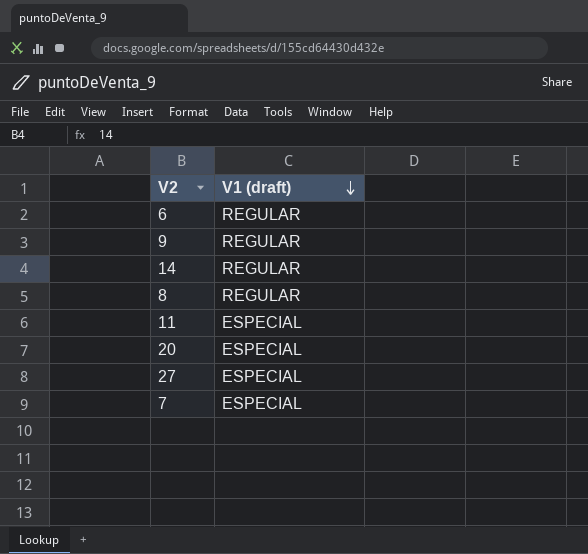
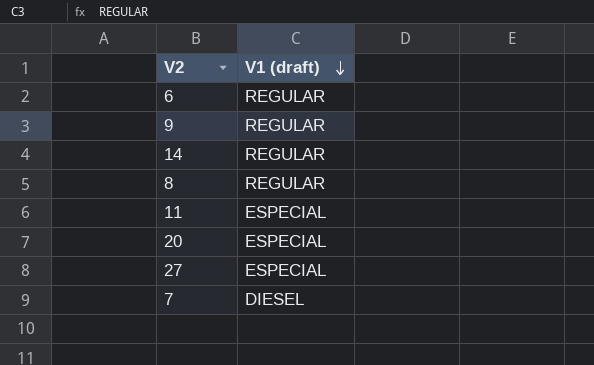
7 | V1 (draft): ESPECIAL -> DIESEL

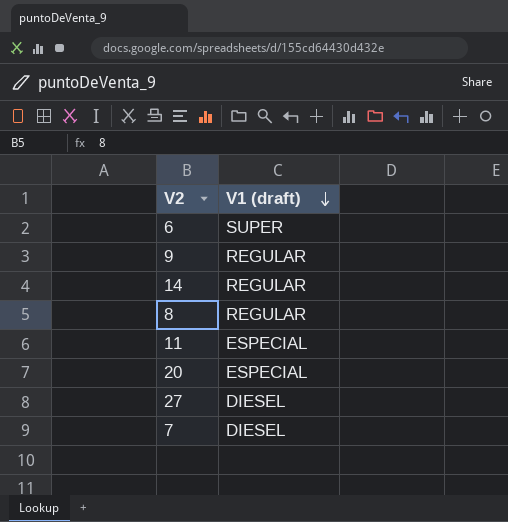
6 | V1 (draft): REGULAR -> SUPER
27 | V1 (draft): ESPECIAL -> DIESEL

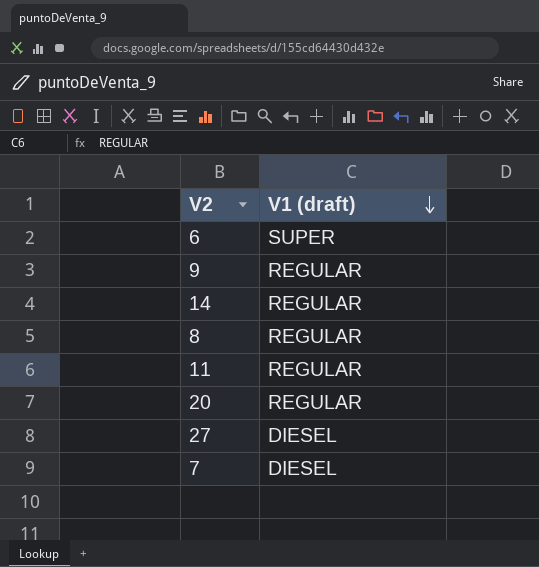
11 | V1 (draft): ESPECIAL -> REGULAR
20 | V1 (draft): ESPECIAL -> REGULAR

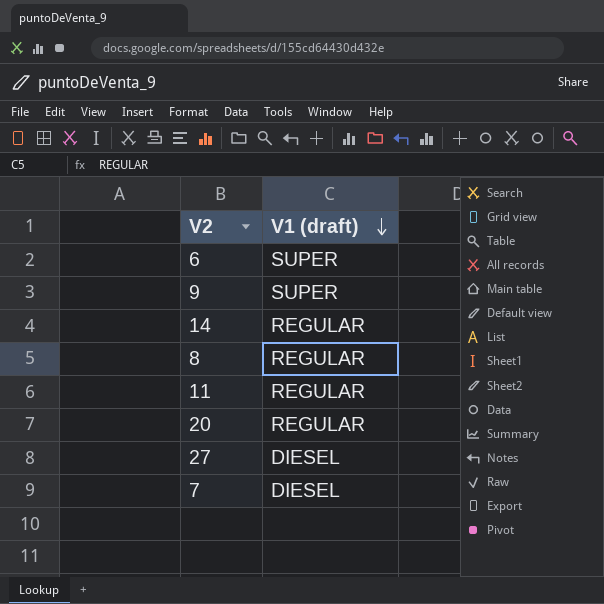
9 | V1 (draft): REGULAR -> SUPER

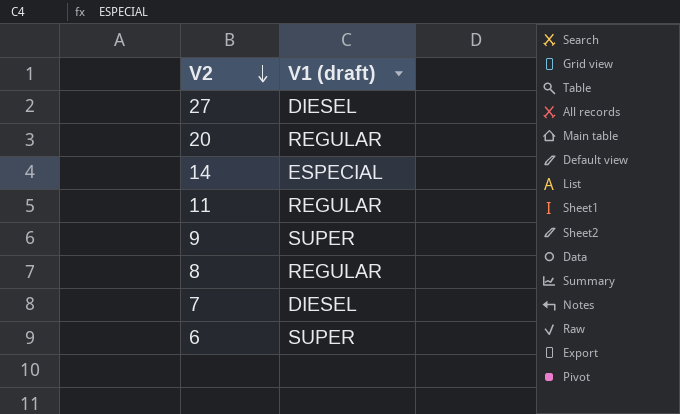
row order: V1 (draft) descending -> V2 descending
14 | V1 (draft): REGULAR -> ESPECIAL

